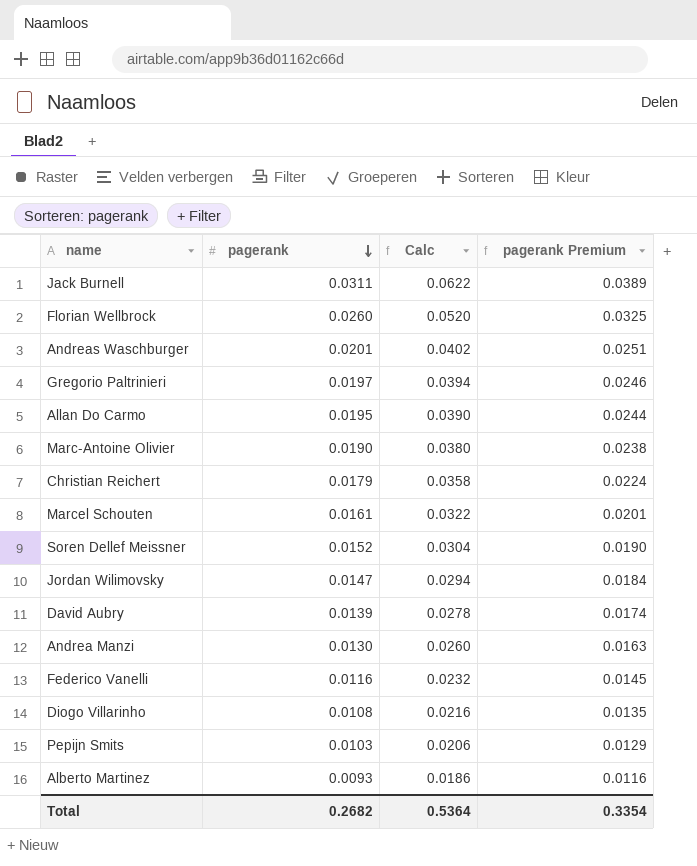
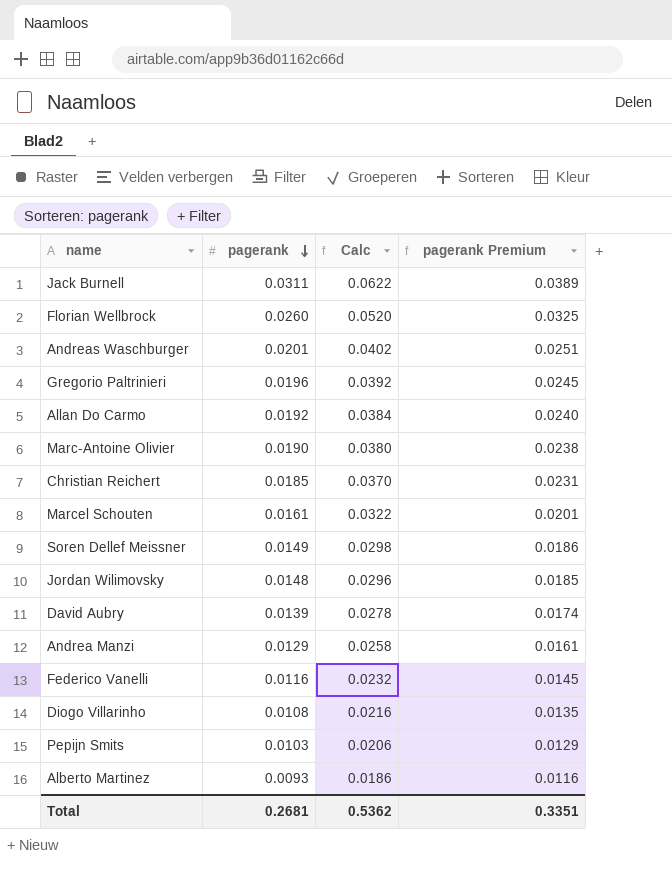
Gregorio Paltrinieri | pagerank: 0.0197 -> 0.0196
Gregorio Paltrinieri | Calc: 0.0394 -> 0.0392
Gregorio Paltrinieri | pagerank Premium: 0.0246 -> 0.0245
Allan Do Carmo | pagerank: 0.0195 -> 0.0192
Allan Do Carmo | Calc: 0.0390 -> 0.0384
Allan Do Carmo | pagerank Premium: 0.0244 -> 0.0240
Christian Reichert | pagerank: 0.0179 -> 0.0185
Christian Reichert | Calc: 0.0358 -> 0.0370
Christian Reichert | pagerank Premium: 0.0224 -> 0.0231
Soren Dellef Meissner | pagerank: 0.0152 -> 0.0149
Soren Dellef Meissner | Calc: 0.0304 -> 0.0298
Soren Dellef Meissner | pagerank Premium: 0.0190 -> 0.0186
Jordan Wilimovsky | pagerank: 0.0147 -> 0.0148
Jordan Wilimovsky | Calc: 0.0294 -> 0.0296
Jordan Wilimovsky | pagerank Premium: 0.0184 -> 0.0185
Andrea Manzi | pagerank: 0.0130 -> 0.0129
Andrea Manzi | Calc: 0.0260 -> 0.0258
Andrea Manzi | pagerank Premium: 0.0163 -> 0.0161
Total | pagerank: 0.2682 -> 0.2681
Total | Calc: 0.5364 -> 0.5362
Total | pagerank Premium: 0.3354 -> 0.3351

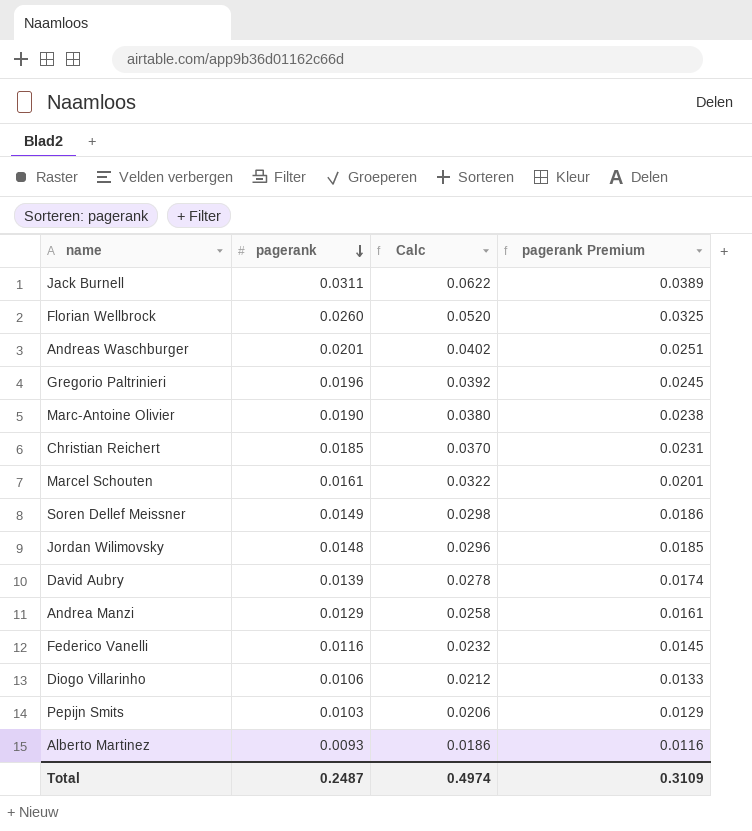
row Allan Do Carmo: 0.0192 | 0.0384 | 0.0240 -> none
Diogo Villarinho | pagerank: 0.0108 -> 0.0106
Diogo Villarinho | Calc: 0.0216 -> 0.0212
Diogo Villarinho | pagerank Premium: 0.0135 -> 0.0133
Total | pagerank: 0.2681 -> 0.2487
Total | Calc: 0.5362 -> 0.4974
Total | pagerank Premium: 0.3351 -> 0.3109

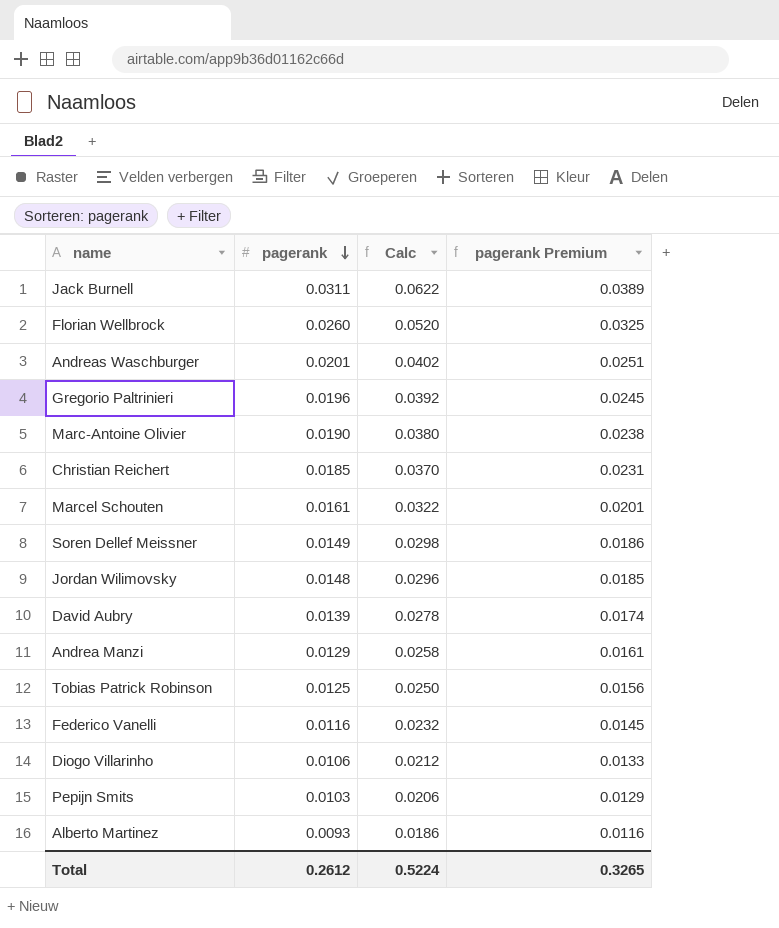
row Tobias Patrick Robinson: none -> 0.0125 | 0.0250 | 0.0156
Total | pagerank: 0.2487 -> 0.2612
Total | Calc: 0.4974 -> 0.5224
Total | pagerank Premium: 0.3109 -> 0.3265

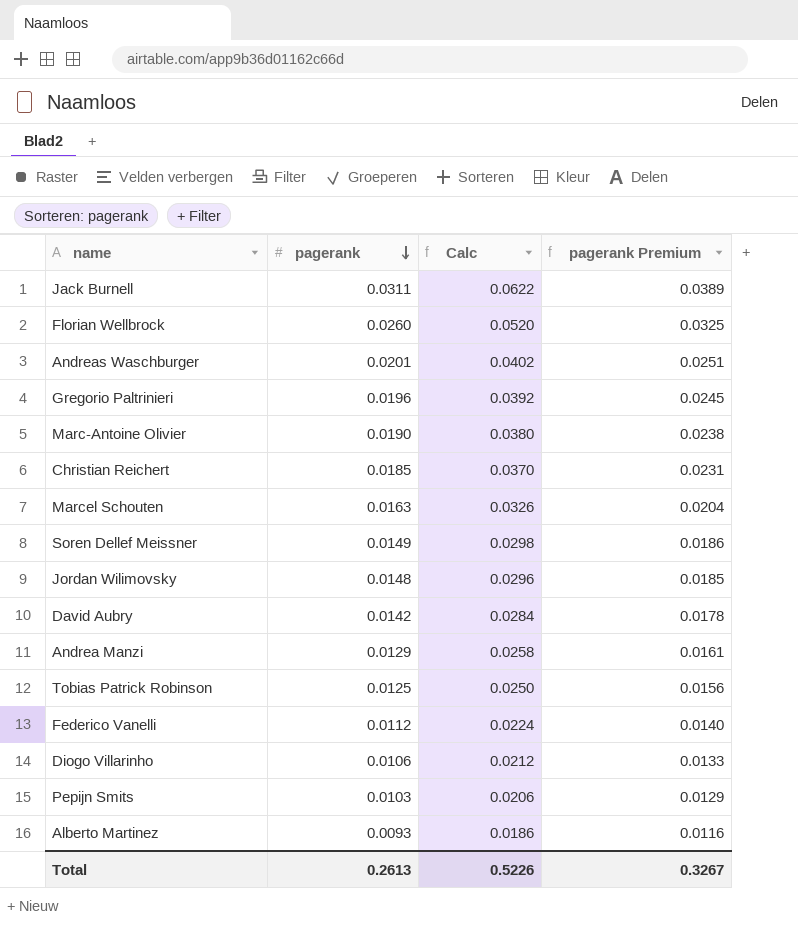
Marcel Schouten | pagerank: 0.0161 -> 0.0163
Marcel Schouten | Calc: 0.0322 -> 0.0326
Marcel Schouten | pagerank Premium: 0.0201 -> 0.0204
David Aubry | pagerank: 0.0139 -> 0.0142
David Aubry | Calc: 0.0278 -> 0.0284
David Aubry | pagerank Premium: 0.0174 -> 0.0178
Federico Vanelli | pagerank: 0.0116 -> 0.0112
Federico Vanelli | Calc: 0.0232 -> 0.0224
Federico Vanelli | pagerank Premium: 0.0145 -> 0.0140
Total | pagerank: 0.2612 -> 0.2613
Total | Calc: 0.5224 -> 0.5226
Total | pagerank Premium: 0.3265 -> 0.3267

